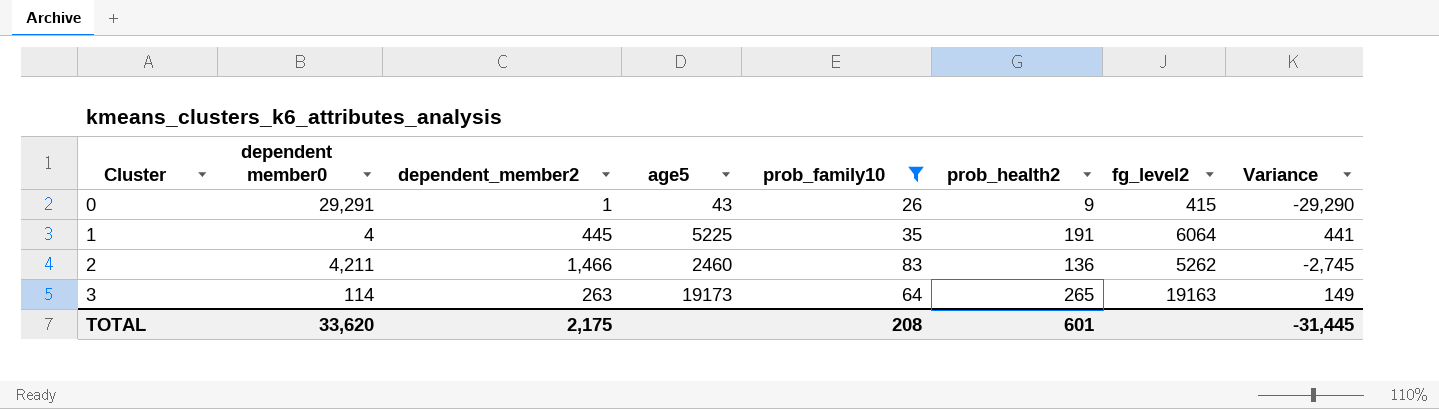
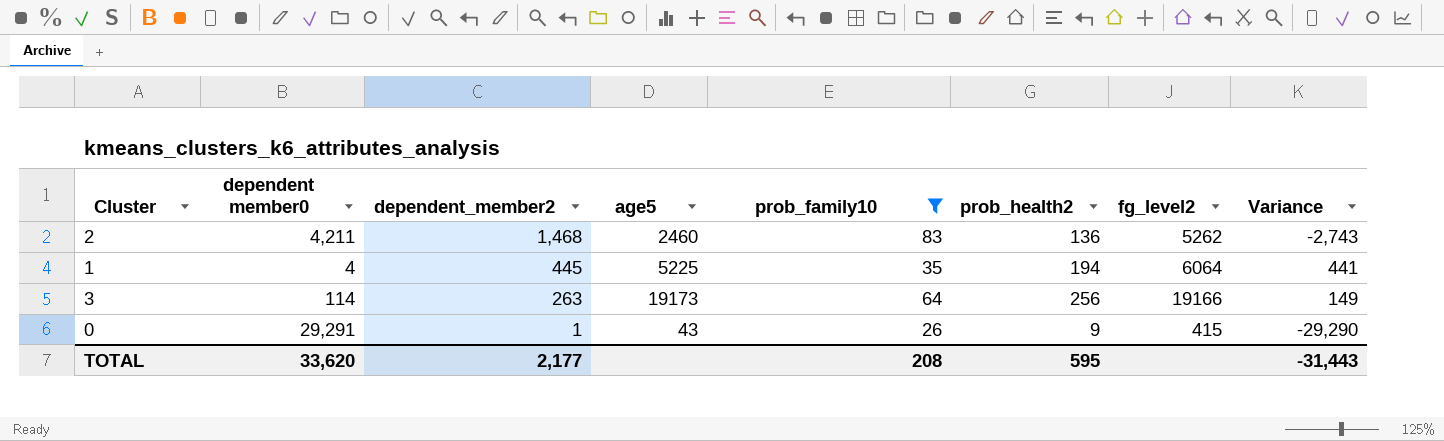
row order: Cluster ascending -> dependent_member2 descending
2 | dependent_member2: 1,466 -> 1,468
2 | Variance: -2,745 -> -2,743
1 | prob_health2: 191 -> 194
3 | prob_health2: 265 -> 256
3 | fg_level2: 19163 -> 19166
TOTAL | dependent_member2: 2,175 -> 2,177
TOTAL | prob_health2: 601 -> 595
TOTAL | Variance: -31,445 -> -31,443

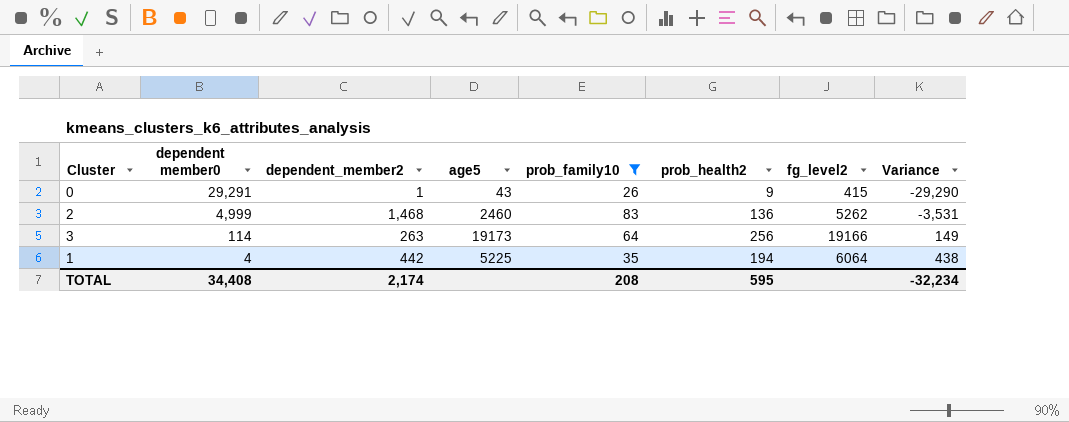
row order: dependent_member2 descending -> dependent member0 descending
2 | dependent member0: 4,211 -> 4,999
2 | Variance: -2,743 -> -3,531
1 | dependent_member2: 445 -> 442
1 | Variance: 441 -> 438
TOTAL | dependent member0: 33,620 -> 34,408
TOTAL | dependent_member2: 2,177 -> 2,174
TOTAL | Variance: -31,443 -> -32,234

